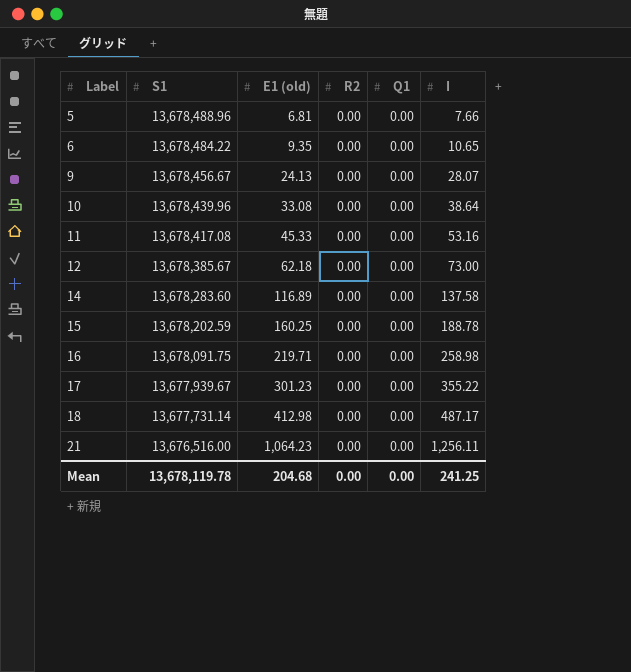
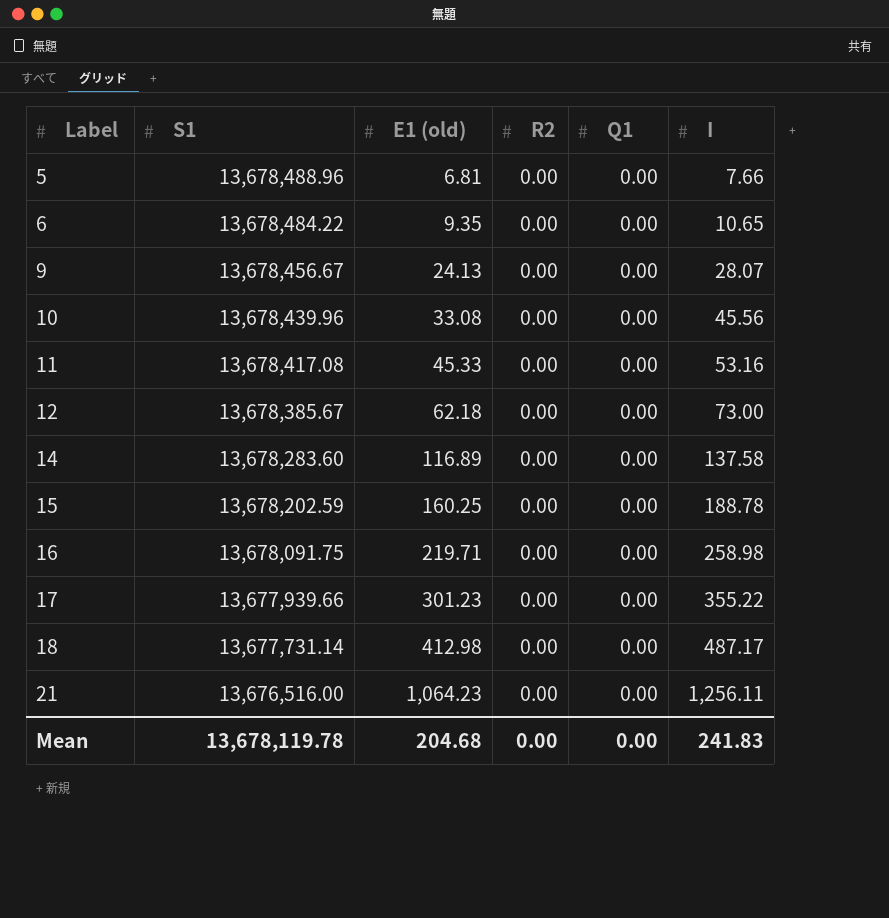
10 | I: 38.64 -> 45.56
17 | S1: 13,677,939.67 -> 13,677,939.66
Mean | I: 241.25 -> 241.83

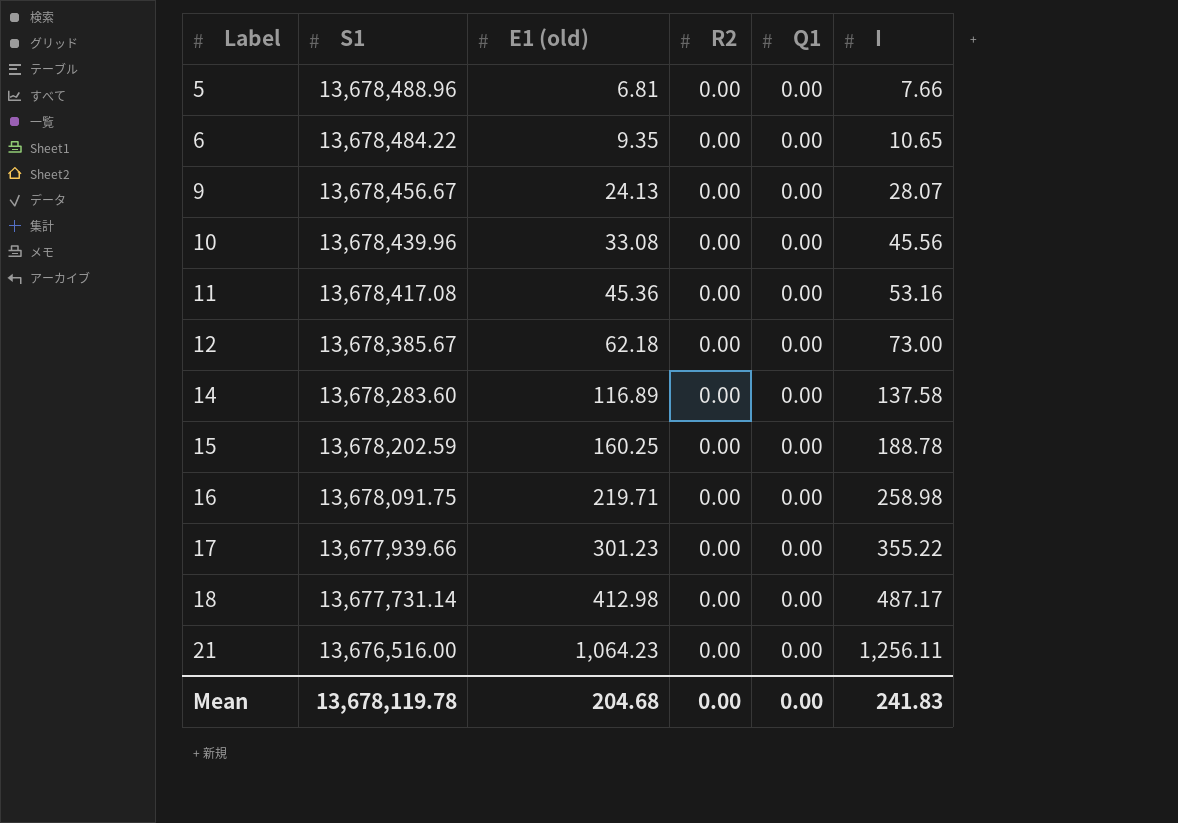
11 | E1 (old): 45.33 -> 45.36

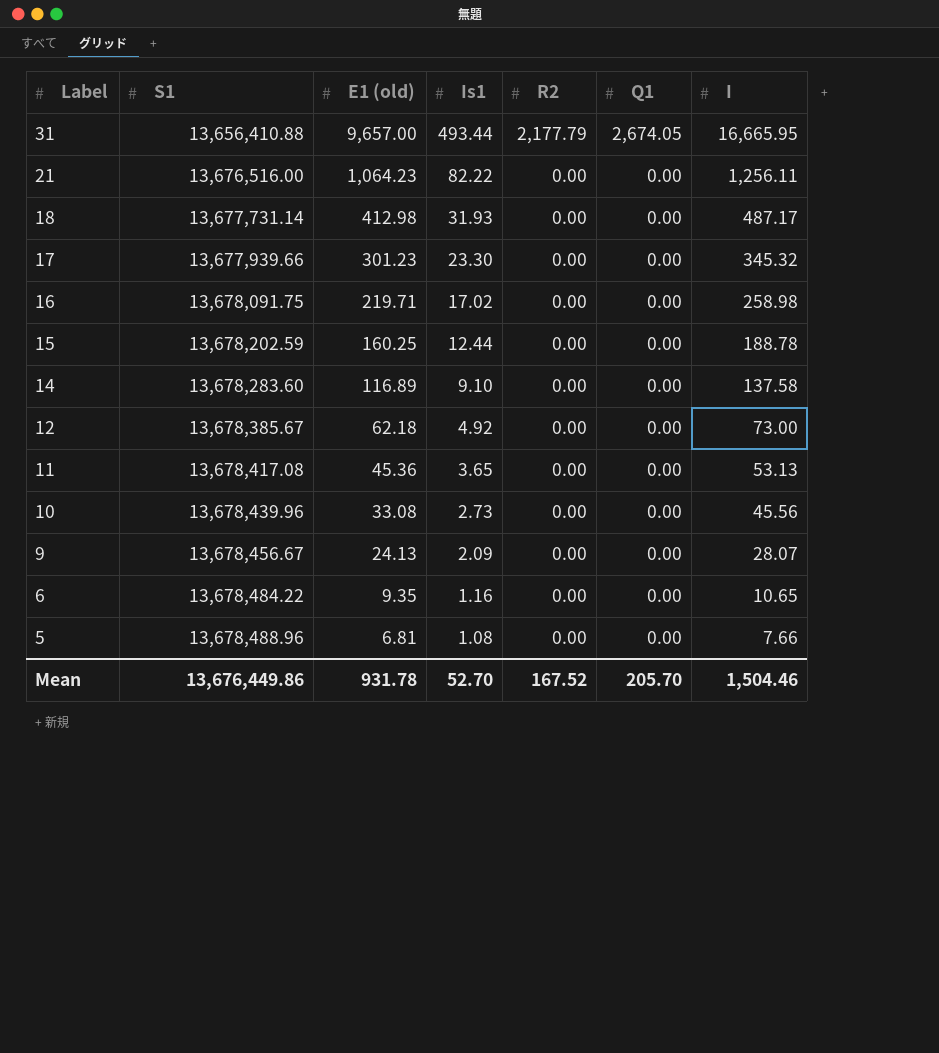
row order: Label ascending -> Label descending
column Is1 | position: none -> 4
row 31: none -> 13,656,410.88 | 9,657.00 | 493.44 | 2,177.79 | 2,674.05 | 16,665.95
17 | I: 355.22 -> 345.32
11 | I: 53.16 -> 53.13
Mean | S1: 13,678,119.78 -> 13,676,449.86
Mean | E1 (old): 204.68 -> 931.78
Mean | R2: 0.00 -> 167.52
Mean | Q1: 0.00 -> 205.70
Mean | I: 241.83 -> 1,504.46

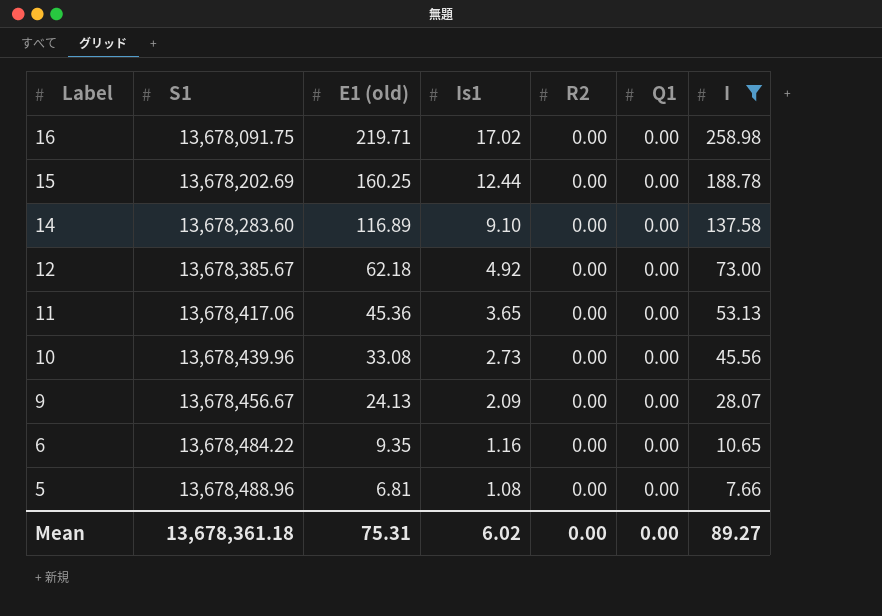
filter: none -> I <= 258.98
15 | S1: 13,678,202.59 -> 13,678,202.69
11 | S1: 13,678,417.08 -> 13,678,417.06
Mean | S1: 13,676,449.86 -> 13,678,361.18
Mean | E1 (old): 931.78 -> 75.31
Mean | Is1: 52.70 -> 6.02
Mean | R2: 167.52 -> 0.00
Mean | Q1: 205.70 -> 0.00
Mean | I: 1,504.46 -> 89.27

